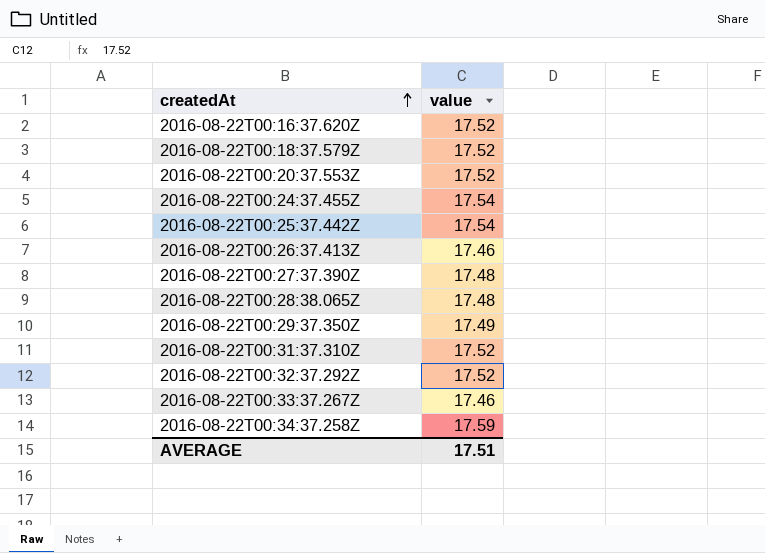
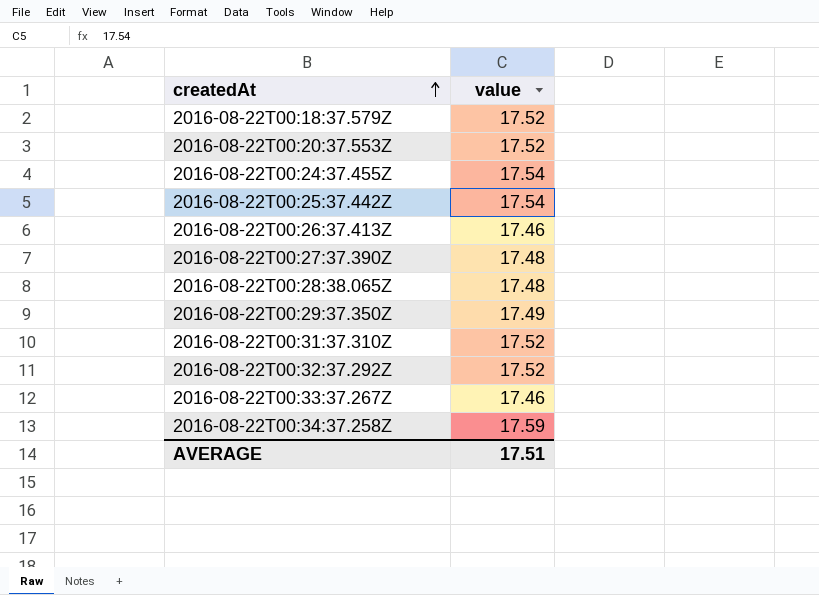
row 2016-08-22T00:16:37.620Z: 17.52 -> none

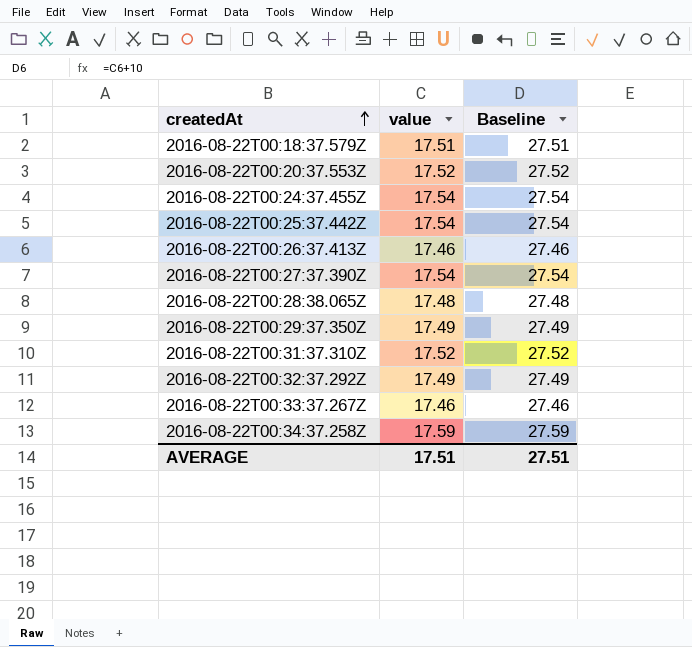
column Baseline | formula: none -> [value] + 10
2016-08-22T00:18:37.579Z | value: 17.52 -> 17.51
2016-08-22T00:27:37.390Z | value: 17.48 -> 17.54
2016-08-22T00:32:37.292Z | value: 17.52 -> 17.49

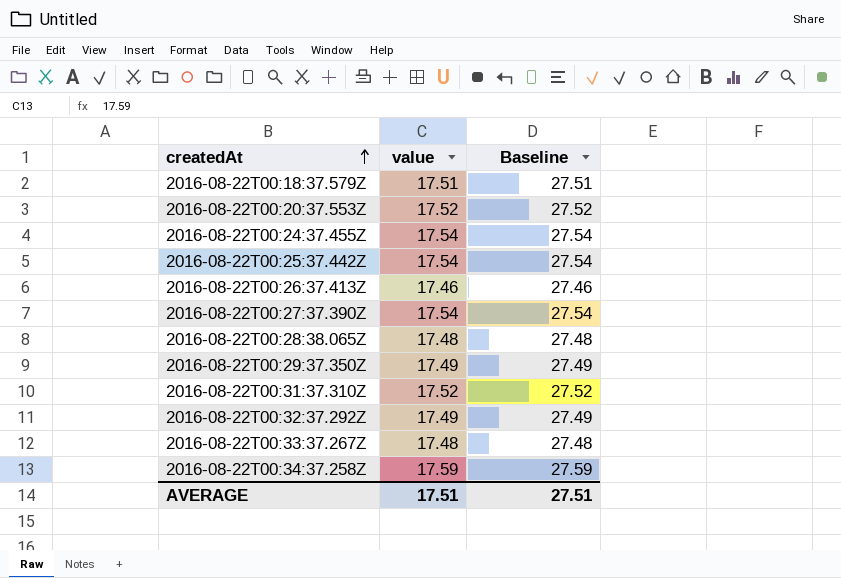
2016-08-22T00:33:37.267Z | value: 17.46 -> 17.48
2016-08-22T00:33:37.267Z | Baseline: 27.46 -> 27.48

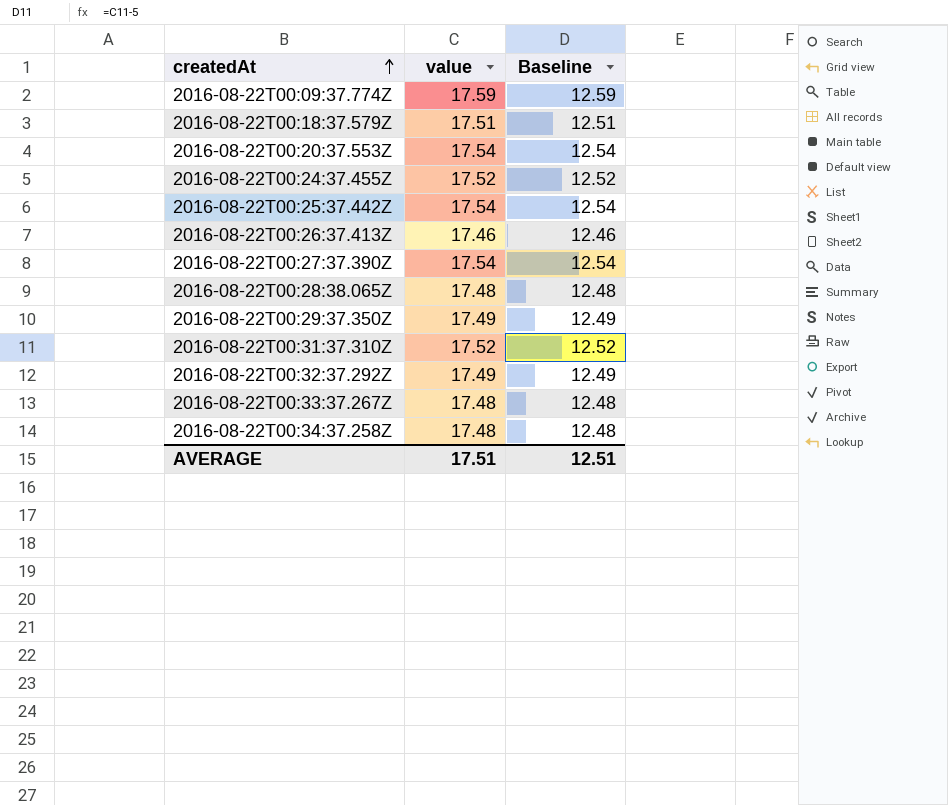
column Baseline | formula: [value] + 10 -> [value] - 5
row 2016-08-22T00:09:37.774Z: none -> 17.59 | 12.59
2016-08-22T00:20:37.553Z | value: 17.52 -> 17.54
2016-08-22T00:24:37.455Z | value: 17.54 -> 17.52
2016-08-22T00:34:37.258Z | value: 17.59 -> 17.48
AVERAGE | Baseline: 27.51 -> 12.51

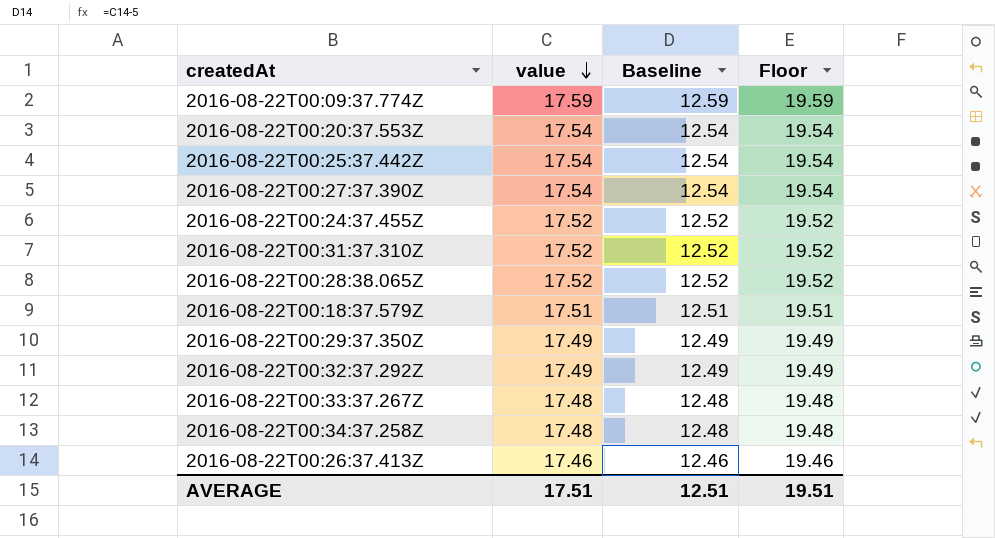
row order: createdAt ascending -> value descending
column Floor | formula: none -> [value] + 2
2016-08-22T00:28:38.065Z | value: 17.48 -> 17.52
2016-08-22T00:28:38.065Z | Baseline: 12.48 -> 12.52

